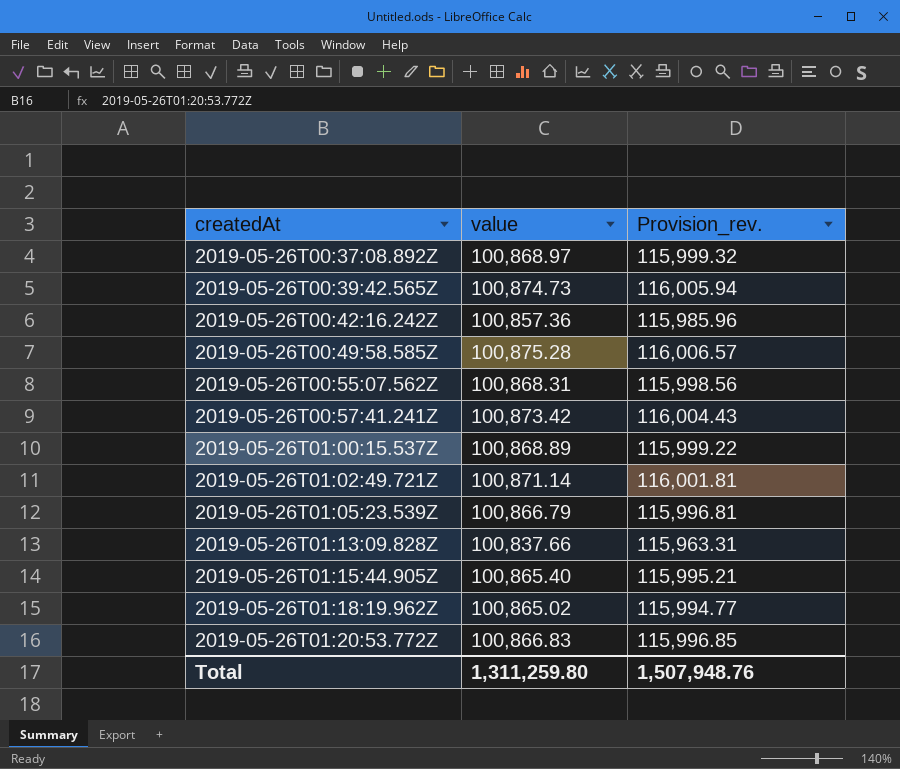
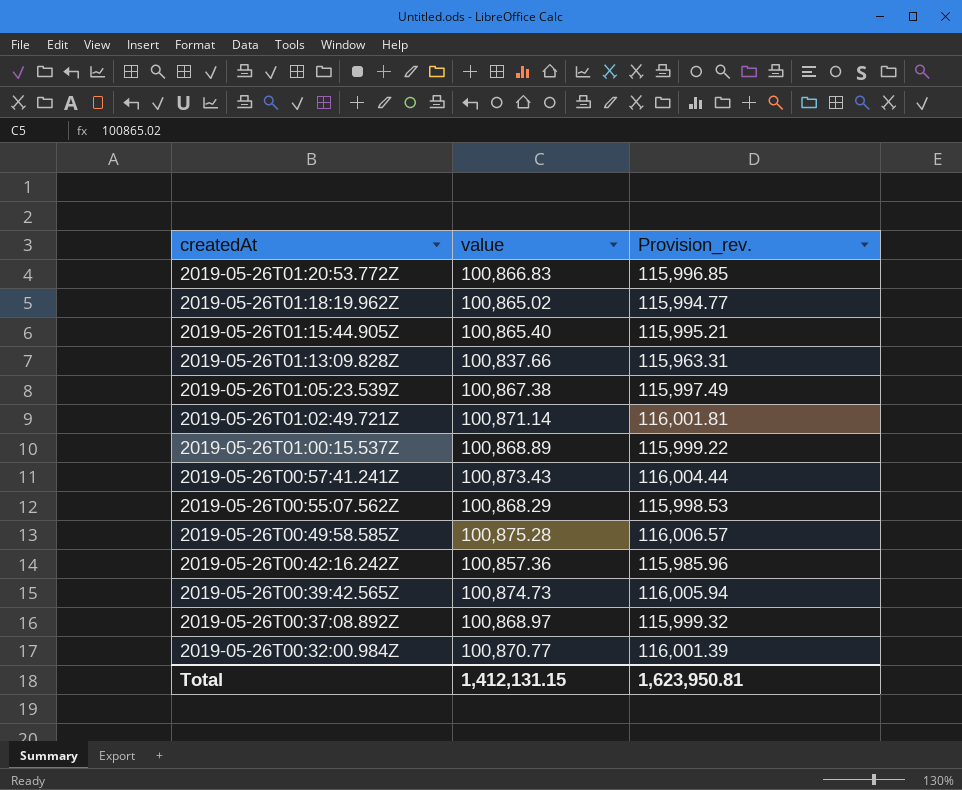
row order: createdAt ascending -> createdAt descending
2019-05-26T01:05:23.539Z | value: 100,866.79 -> 100,867.38
2019-05-26T01:05:23.539Z | Provision_rev.: 115,996.81 -> 115,997.49
2019-05-26T00:57:41.241Z | value: 100,873.42 -> 100,873.43
2019-05-26T00:57:41.241Z | Provision_rev.: 116,004.43 -> 116,004.44
2019-05-26T00:55:07.562Z | value: 100,868.31 -> 100,868.29
2019-05-26T00:55:07.562Z | Provision_rev.: 115,998.56 -> 115,998.53
row 2019-05-26T00:32:00.984Z: none -> 100,870.77 | 116,001.39
Total | value: 1,311,259.80 -> 1,412,131.15
Total | Provision_rev.: 1,507,948.76 -> 1,623,950.81

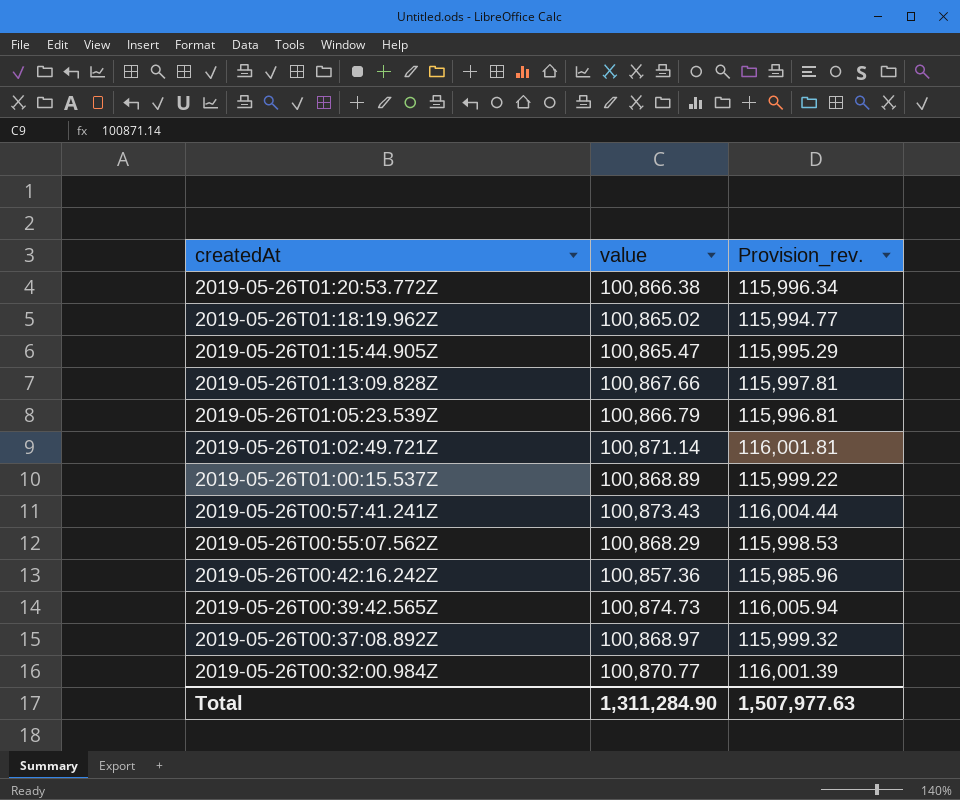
row 2019-05-26T00:49:58.585Z: 100,875.28 | 116,006.57 -> none
2019-05-26T01:20:53.772Z | value: 100,866.83 -> 100,866.38
2019-05-26T01:20:53.772Z | Provision_rev.: 115,996.85 -> 115,996.34
2019-05-26T01:15:44.905Z | value: 100,865.40 -> 100,865.47
2019-05-26T01:15:44.905Z | Provision_rev.: 115,995.21 -> 115,995.29
2019-05-26T01:13:09.828Z | value: 100,837.66 -> 100,867.66
2019-05-26T01:13:09.828Z | Provision_rev.: 115,963.31 -> 115,997.81
2019-05-26T01:05:23.539Z | value: 100,867.38 -> 100,866.79
2019-05-26T01:05:23.539Z | Provision_rev.: 115,997.49 -> 115,996.81
Total | value: 1,412,131.15 -> 1,311,284.90
Total | Provision_rev.: 1,623,950.81 -> 1,507,977.63

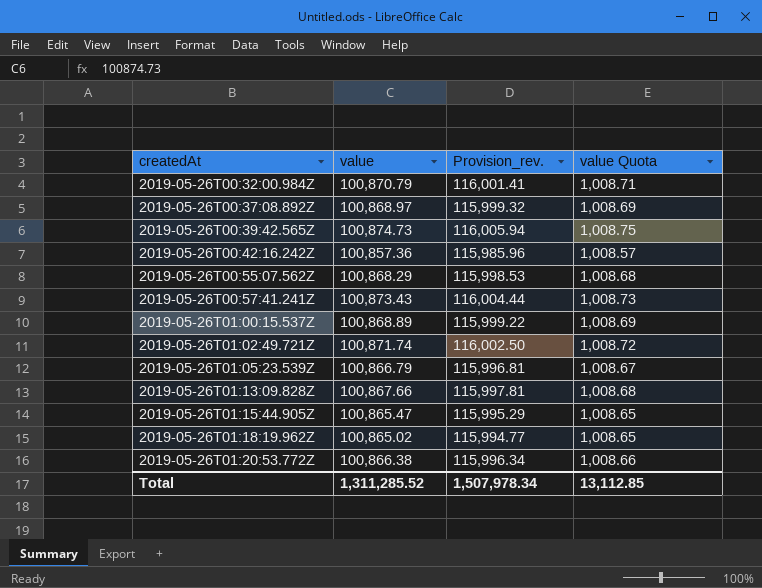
row order: createdAt descending -> createdAt ascending
column value Quota | formula: none -> [value] * 0.01
2019-05-26T00:32:00.984Z | value: 100,870.77 -> 100,870.79
2019-05-26T00:32:00.984Z | Provision_rev.: 116,001.39 -> 116,001.41
2019-05-26T01:02:49.721Z | value: 100,871.14 -> 100,871.74
2019-05-26T01:02:49.721Z | Provision_rev.: 116,001.81 -> 116,002.50
Total | value: 1,311,284.90 -> 1,311,285.52
Total | Provision_rev.: 1,507,977.63 -> 1,507,978.34

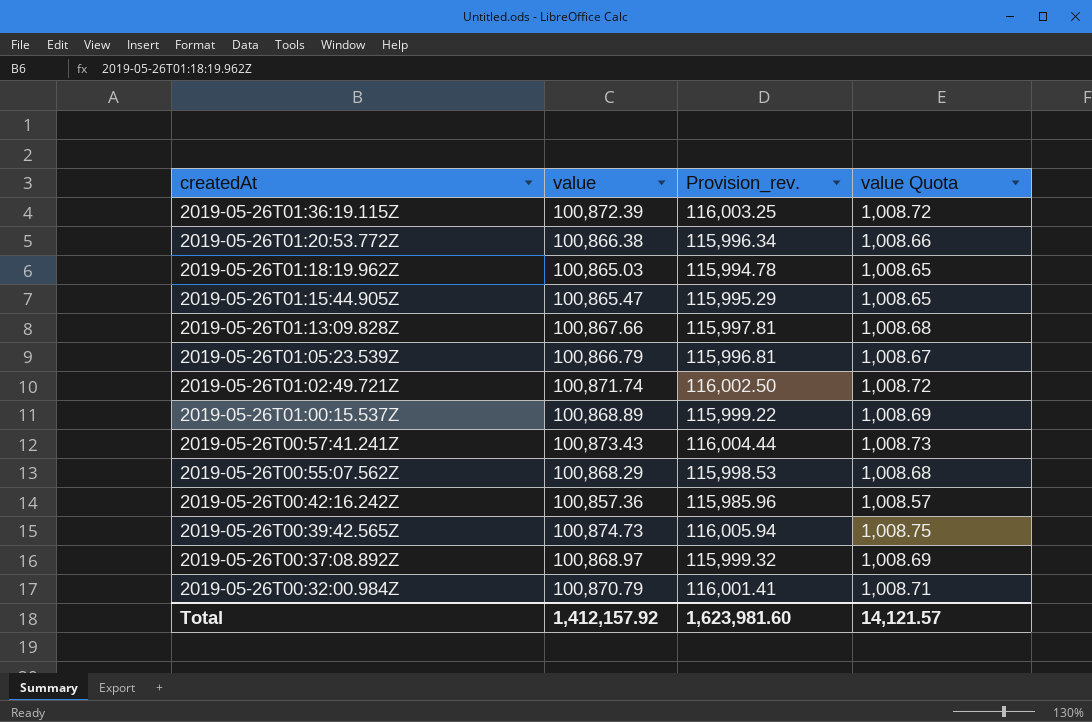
row order: createdAt ascending -> createdAt descending
row 2019-05-26T01:36:19.115Z: none -> 100,872.39 | 116,003.25 | 1,008.72
2019-05-26T01:18:19.962Z | value: 100,865.02 -> 100,865.03
2019-05-26T01:18:19.962Z | Provision_rev.: 115,994.77 -> 115,994.78
Total | value: 1,311,285.52 -> 1,412,157.92
Total | Provision_rev.: 1,507,978.34 -> 1,623,981.60
Total | value Quota: 13,112.85 -> 14,121.57

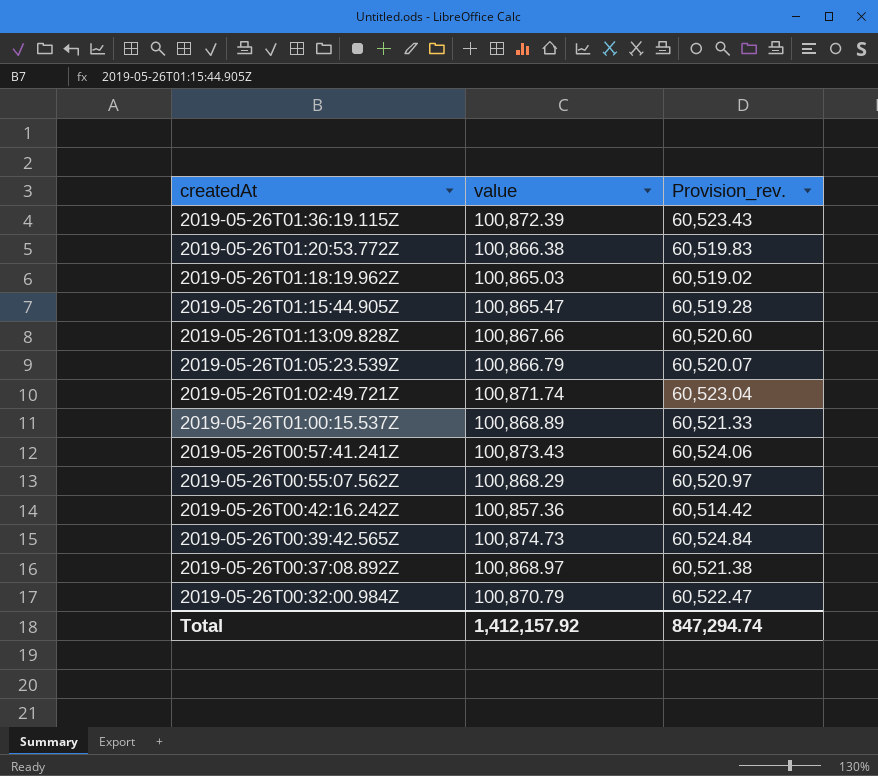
column value Quota | formula: [value] * 0.01 -> none
column Provision_rev. | formula: [value] * 1.15 -> [value] * 0.6
Total | Provision_rev.: 1,623,981.60 -> 847,294.74

